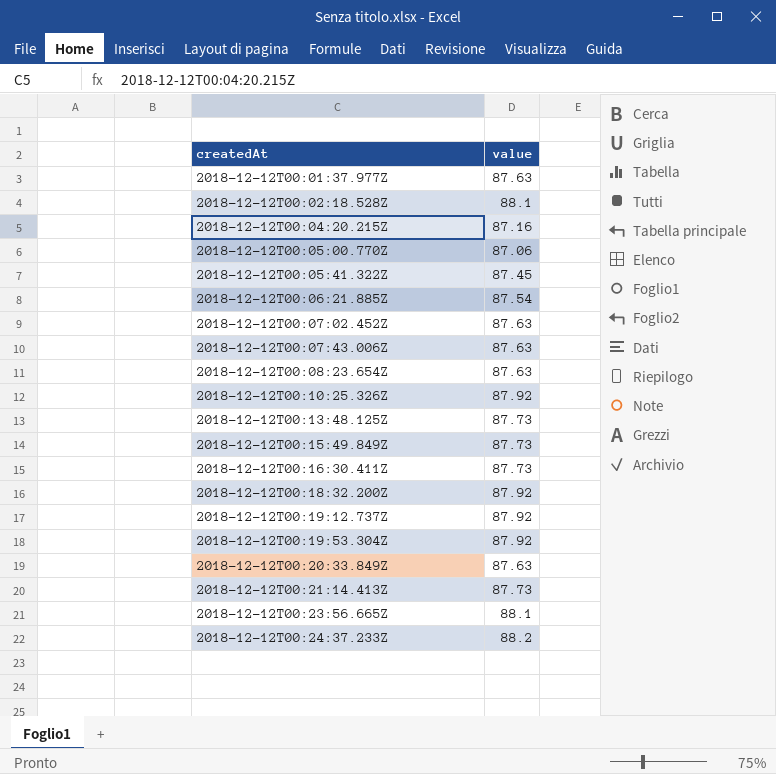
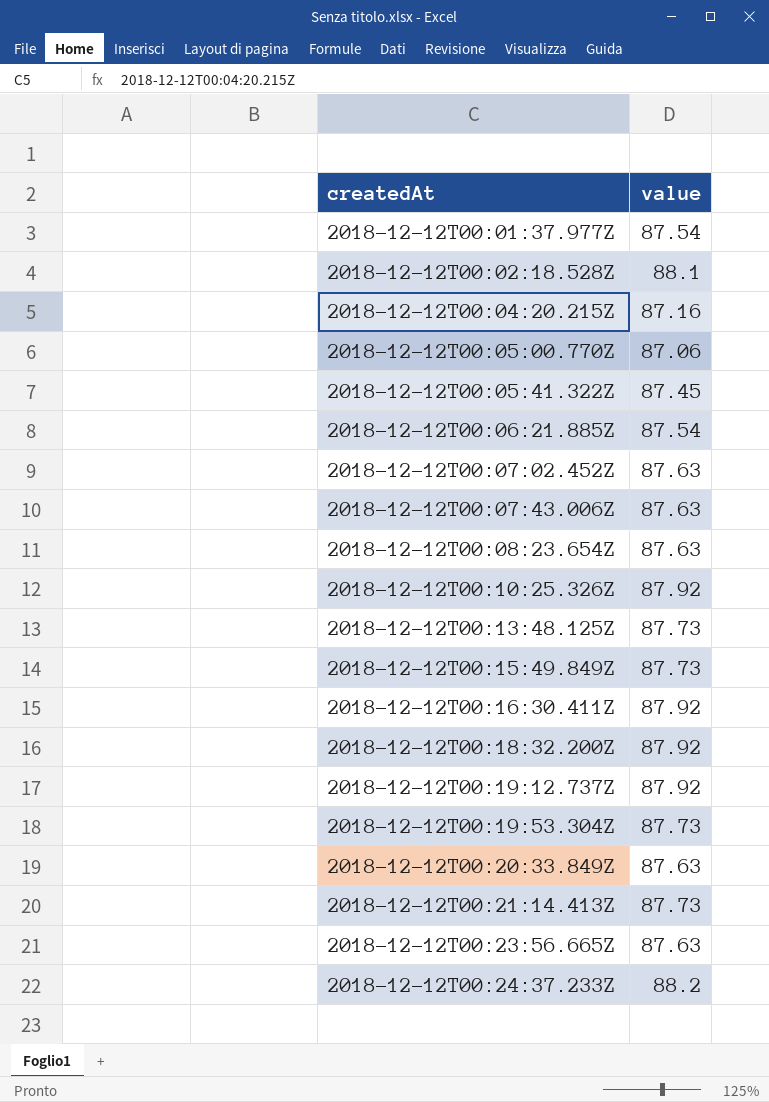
2018-12-12T00:01:37.977Z | value: 87.63 -> 87.54
2018-12-12T00:16:30.411Z | value: 87.73 -> 87.92
2018-12-12T00:19:53.304Z | value: 87.92 -> 87.73
2018-12-12T00:23:56.665Z | value: 88.1 -> 87.63

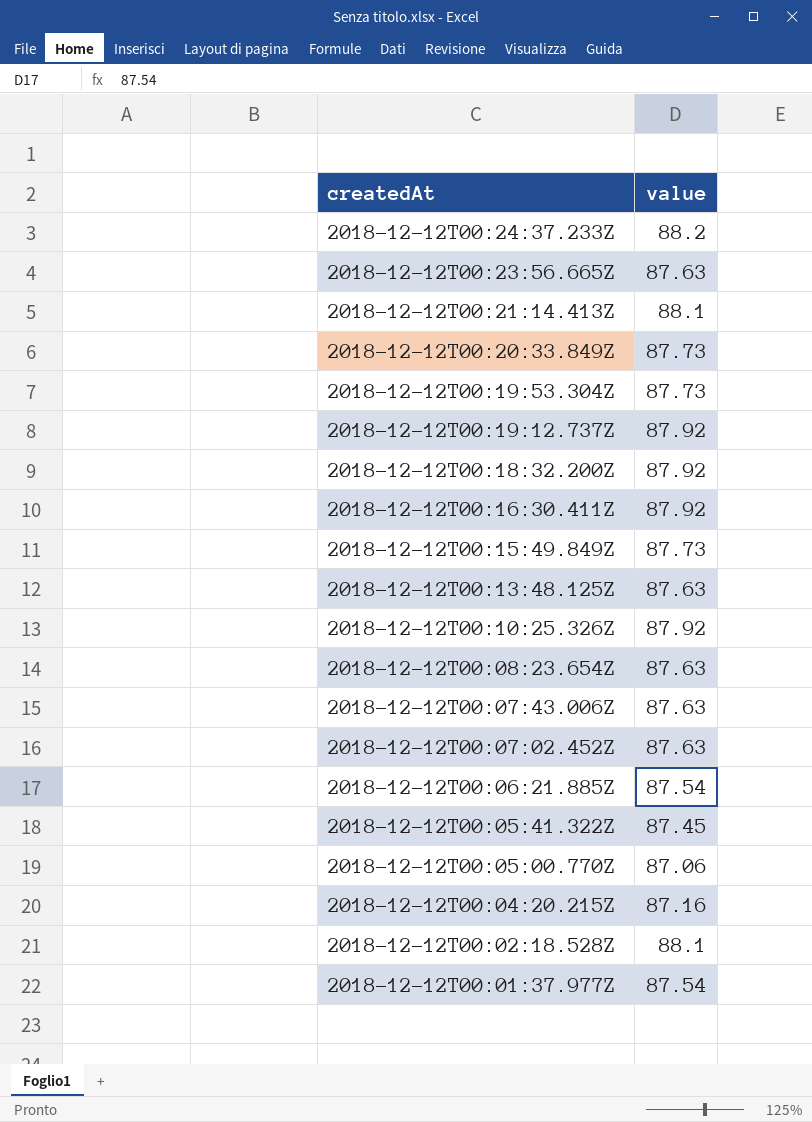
row order: createdAt ascending -> createdAt descending
2018-12-12T00:21:14.413Z | value: 87.73 -> 88.1
2018-12-12T00:20:33.849Z | value: 87.63 -> 87.73
2018-12-12T00:13:48.125Z | value: 87.73 -> 87.63

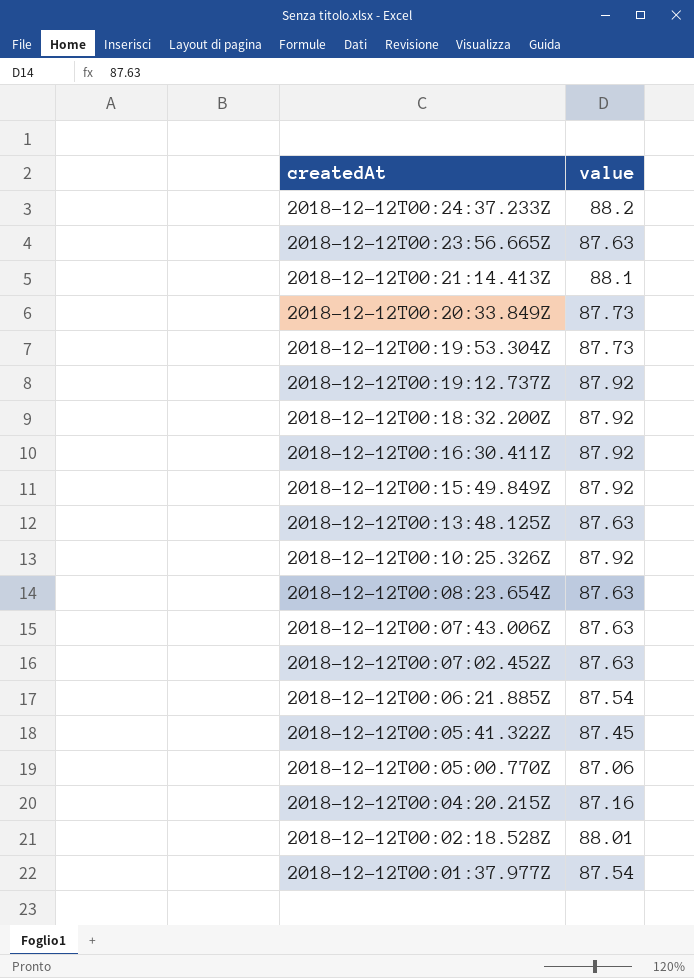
2018-12-12T00:15:49.849Z | value: 87.73 -> 87.92
2018-12-12T00:02:18.528Z | value: 88.1 -> 88.01

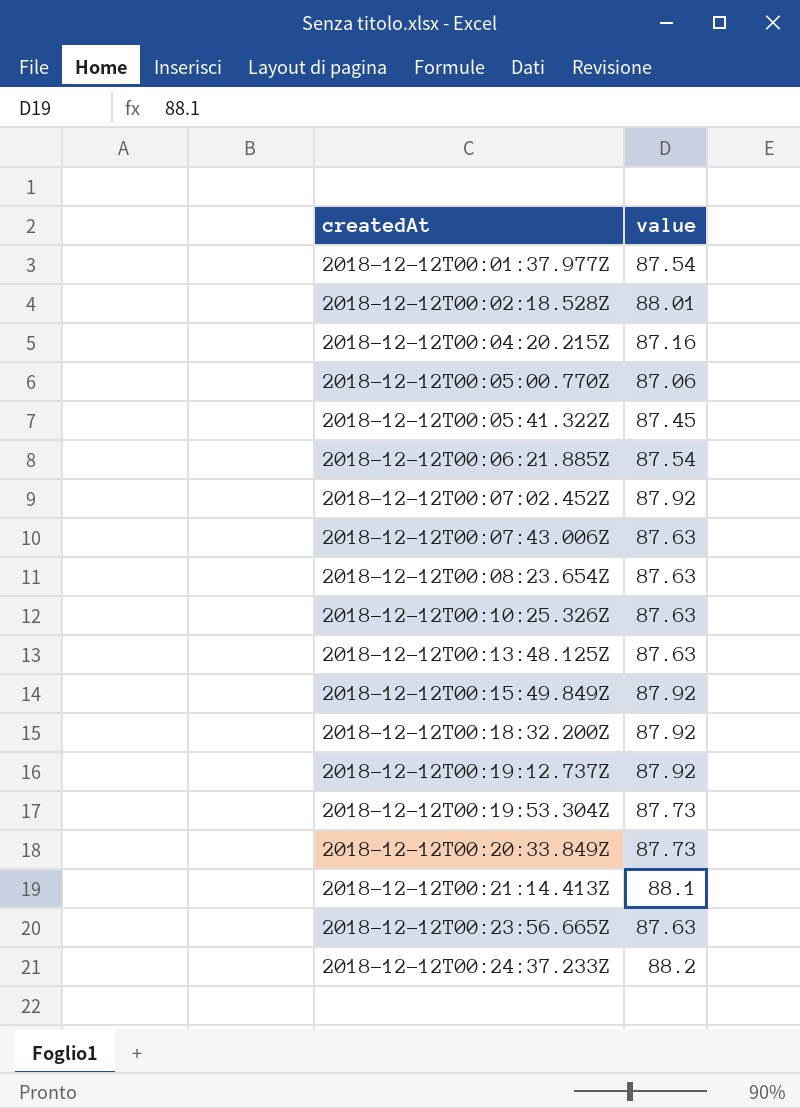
row order: createdAt descending -> createdAt ascending
row 2018-12-12T00:16:30.411Z: 87.92 -> none
2018-12-12T00:07:02.452Z | value: 87.63 -> 87.92
2018-12-12T00:10:25.326Z | value: 87.92 -> 87.63

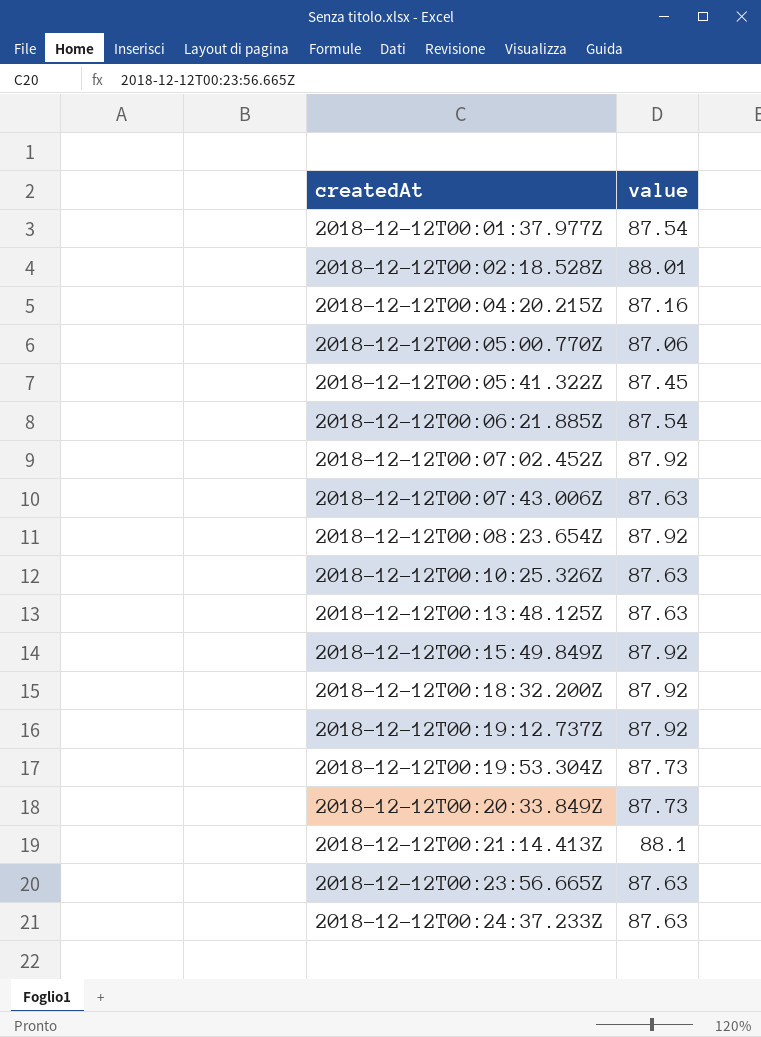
2018-12-12T00:08:23.654Z | value: 87.63 -> 87.92
2018-12-12T00:24:37.233Z | value: 88.2 -> 87.63

